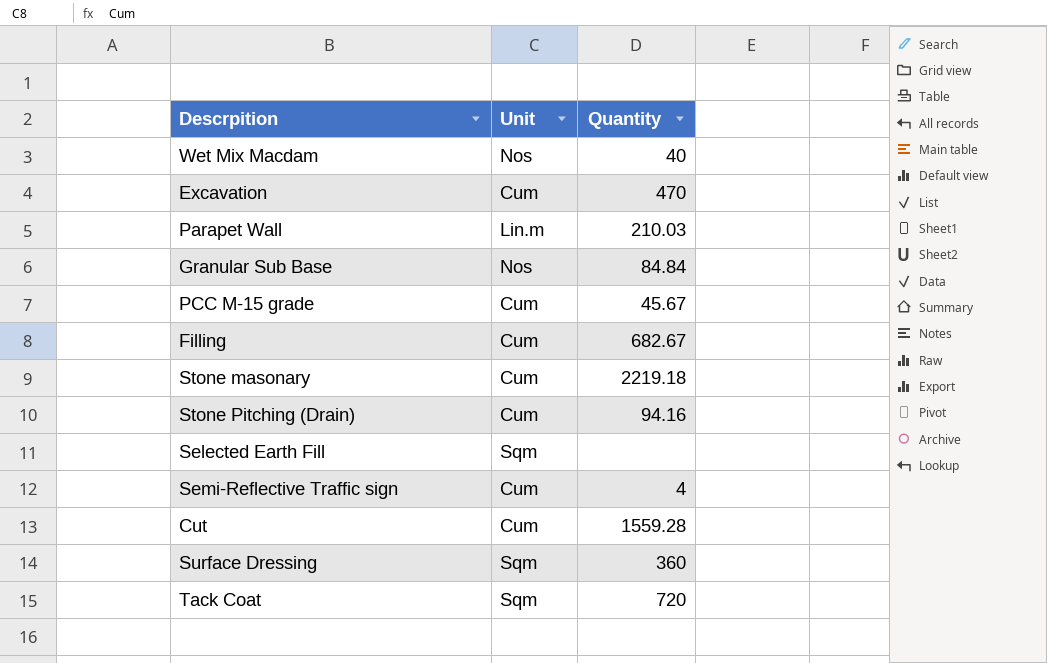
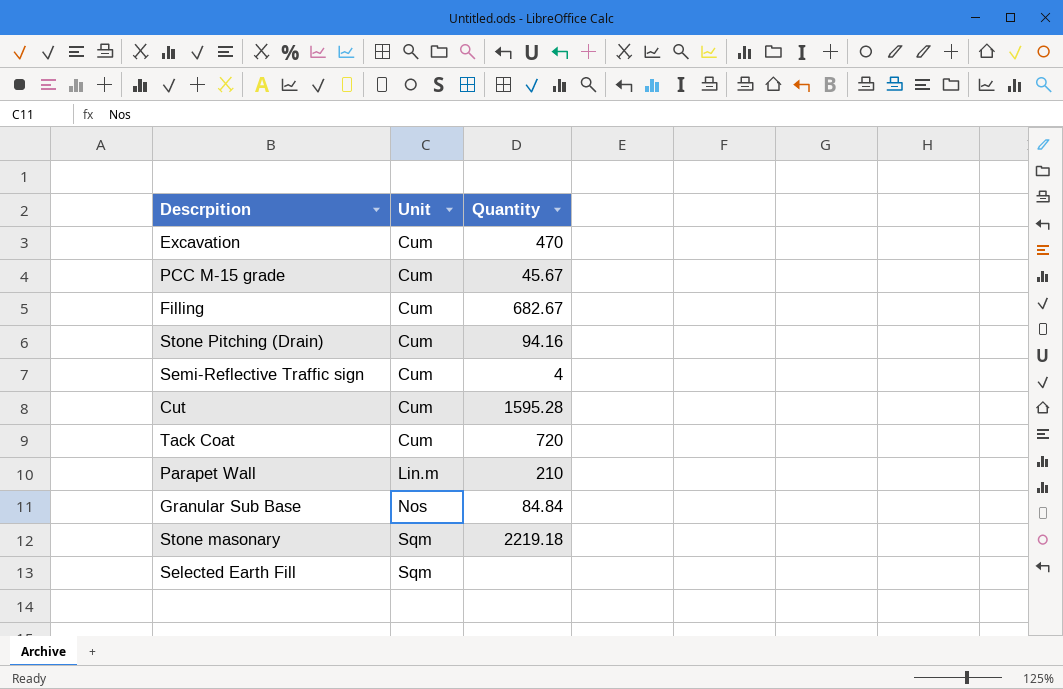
row order: none -> Unit ascending
row Wet Mix Macdam: Nos | 40 -> none
row Surface Dressing: Sqm | 360 -> none
Cut | Quantity: 1559.28 -> 1595.28
Tack Coat | Unit: Sqm -> Cum
Parapet Wall | Quantity: 210.03 -> 210
Stone masonary | Unit: Cum -> Sqm

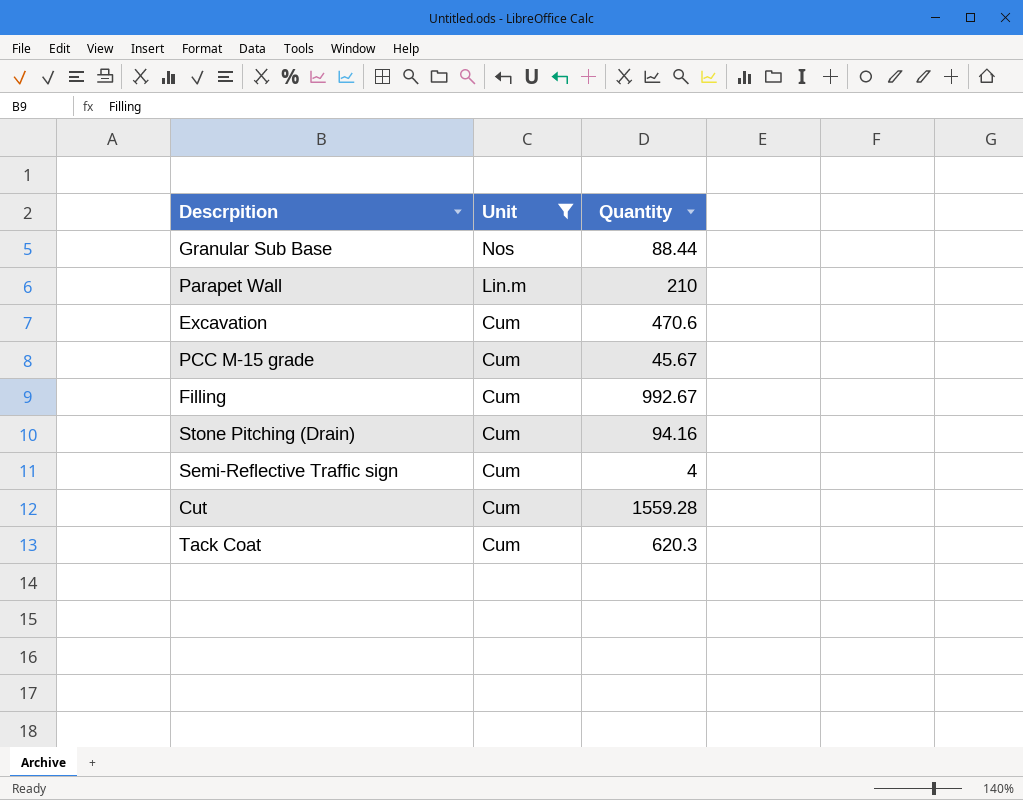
filter: none -> Unit != Sqm
row order: Unit ascending -> Unit descending
Granular Sub Base | Quantity: 84.84 -> 88.44
Excavation | Quantity: 470 -> 470.6
Filling | Quantity: 682.67 -> 992.67
Cut | Quantity: 1595.28 -> 1559.28
Tack Coat | Quantity: 720 -> 620.3

